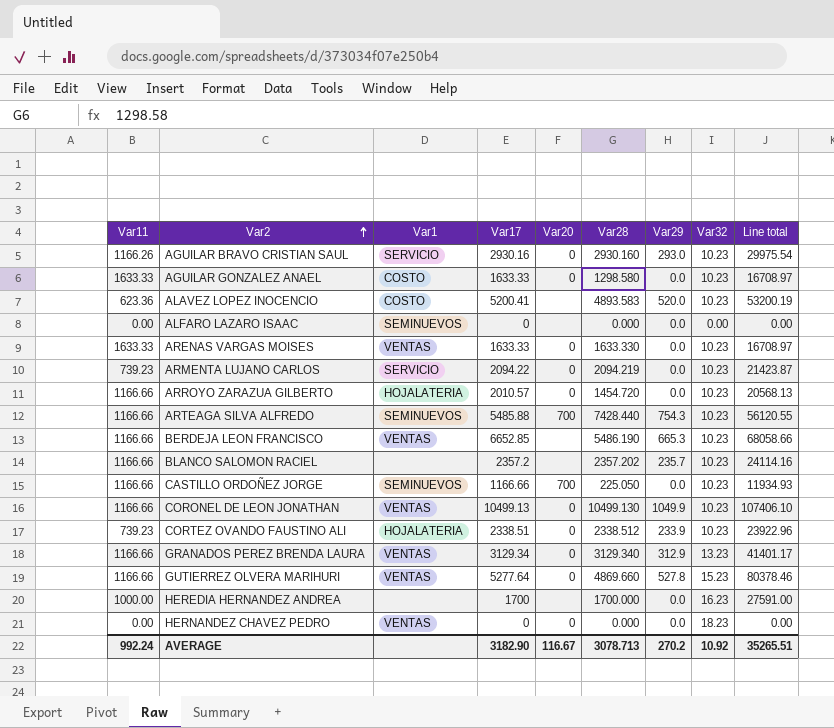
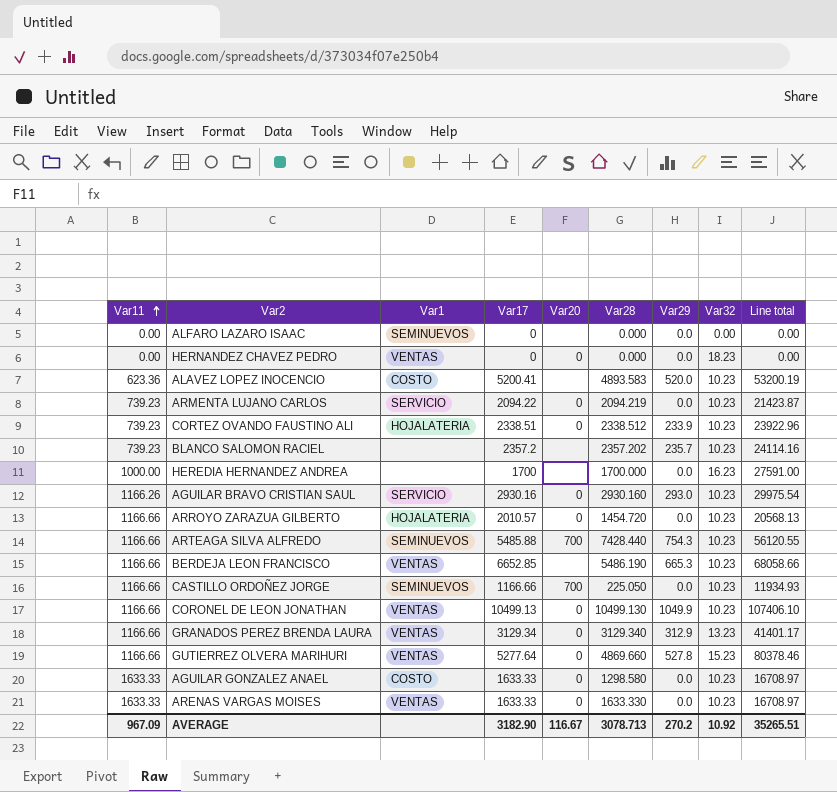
row order: Var2 ascending -> Var11 ascending
BLANCO SALOMON RACIEL | Var11: 1166.66 -> 739.23
AVERAGE | Var11: 992.24 -> 967.09

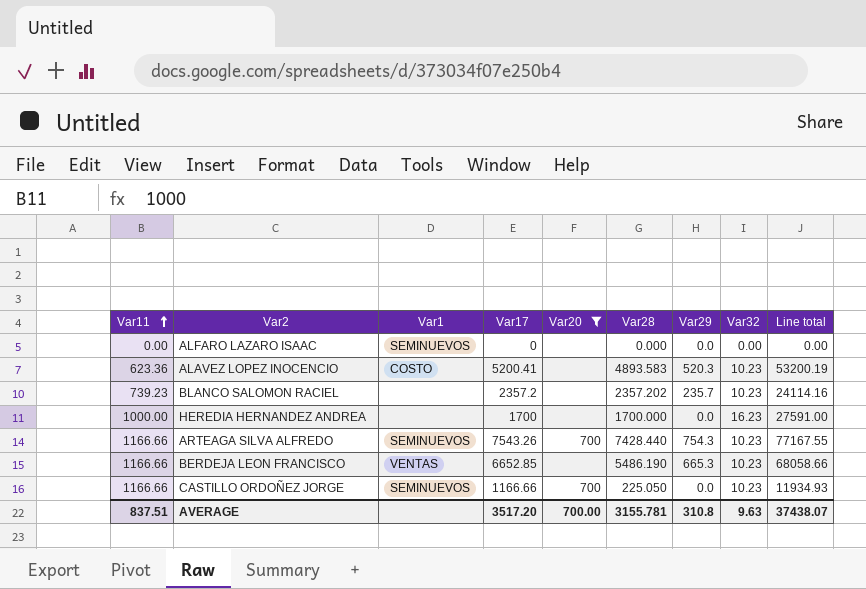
filter: none -> Var20 != 0
ALAVEZ LOPEZ INOCENCIO | Var29: 520.0 -> 520.3
ARTEAGA SILVA ALFREDO | Var17: 5485.88 -> 7543.26
ARTEAGA SILVA ALFREDO | Line total: 56120.55 -> 77167.55
AVERAGE | Var11: 967.09 -> 837.51
AVERAGE | Var17: 3182.90 -> 3517.20
AVERAGE | Var20: 116.67 -> 700.00
AVERAGE | Var28: 3078.713 -> 3155.781
AVERAGE | Var29: 270.2 -> 310.8
AVERAGE | Var32: 10.92 -> 9.63
AVERAGE | Line total: 35265.51 -> 37438.07

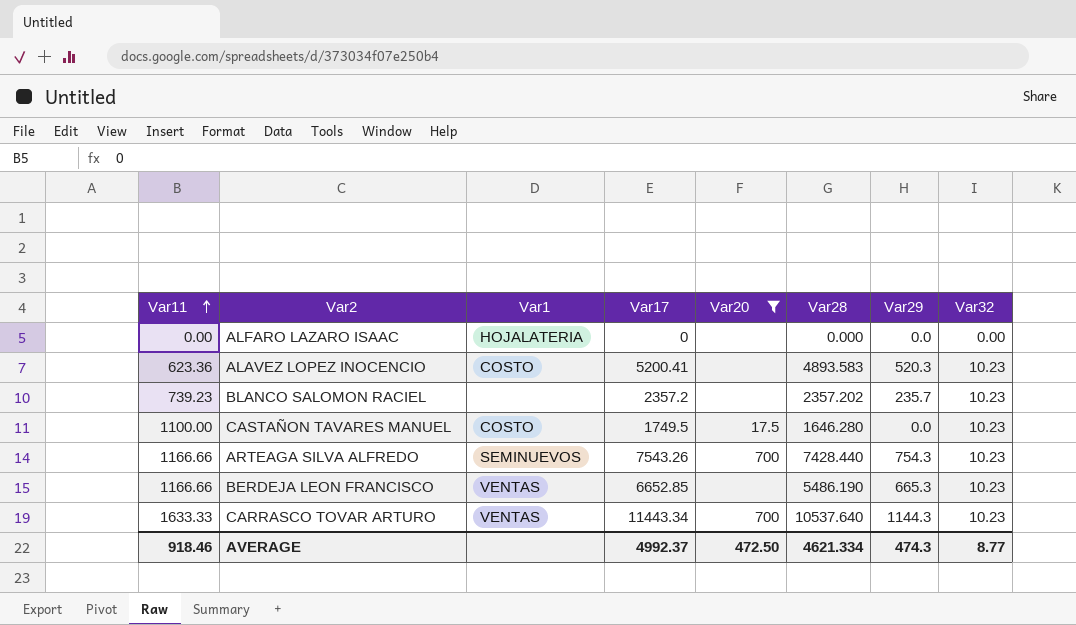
column Line total | formula: [Var17] * [Var32] -> none
row HEREDIA HERNANDEZ ANDREA: 1000.00 | none | 1700 | none | 1700.000 | 0.0 | 16.23 | 27591.00 -> none
row CASTILLO ORDOÑEZ JORGE: 1166.66 | SEMINUEVOS | 1166.66 | 700 | 225.050 | 0.0 | 10.23 | 11934.93 -> none
ALFARO LAZARO ISAAC | Var1: SEMINUEVOS -> HOJALATERIA
row CASTAÑON TAVARES MANUEL: none -> 1100.00 | COSTO | 1749.5 | 17.5 | 1646.280 | 0.0 | 10.23
row CARRASCO TOVAR ARTURO: none -> 1633.33 | VENTAS | 11443.34 | 700 | 10537.640 | 1144.3 | 10.23
AVERAGE | Var11: 837.51 -> 918.46
AVERAGE | Var17: 3517.20 -> 4992.37
AVERAGE | Var20: 700.00 -> 472.50
AVERAGE | Var28: 3155.781 -> 4621.334
AVERAGE | Var29: 310.8 -> 474.3
AVERAGE | Var32: 9.63 -> 8.77

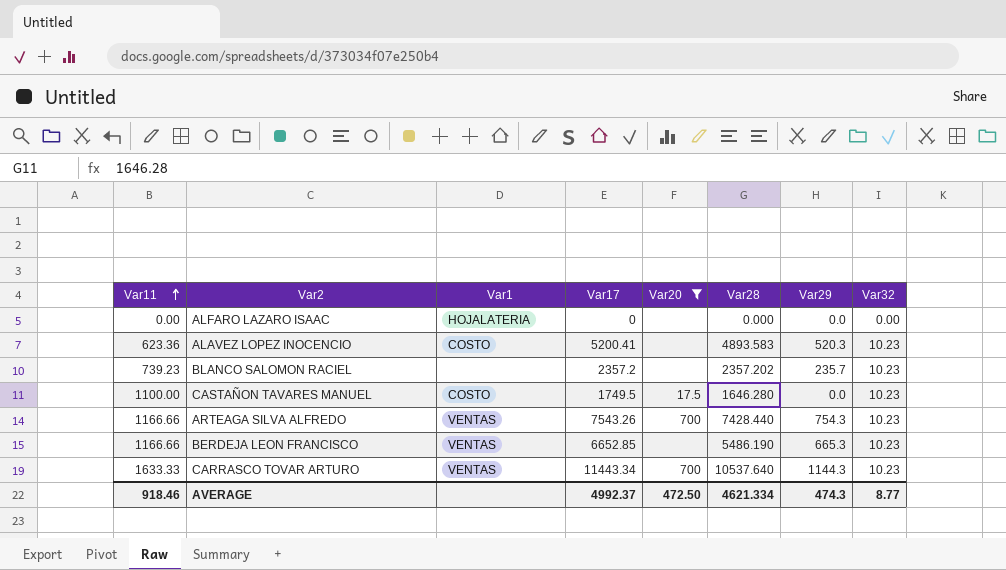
ARTEAGA SILVA ALFREDO | Var1: SEMINUEVOS -> VENTAS

